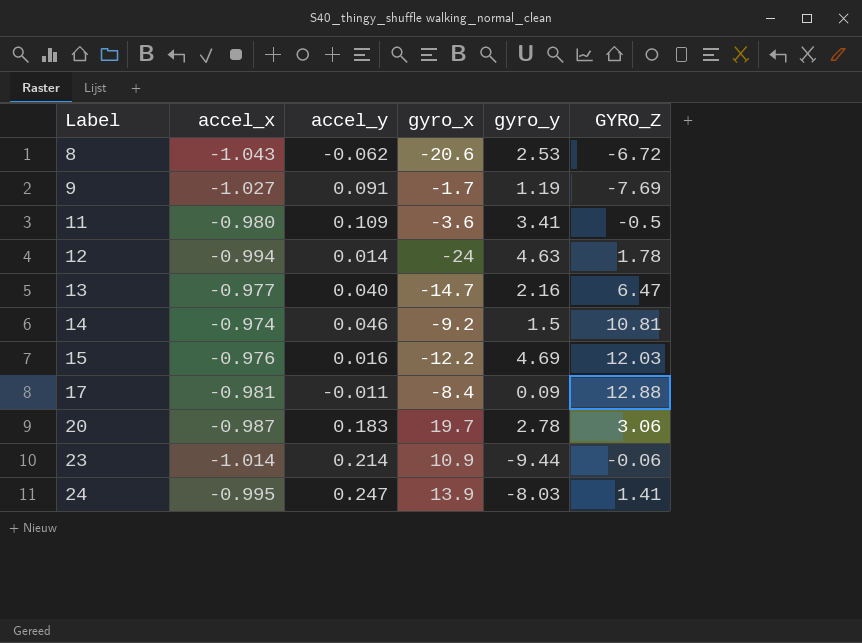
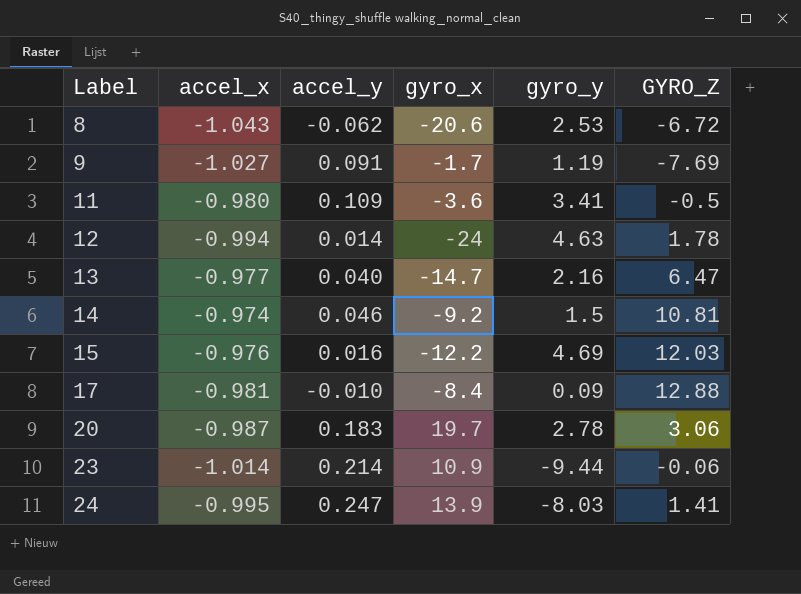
17 | accel_y: -0.011 -> -0.010

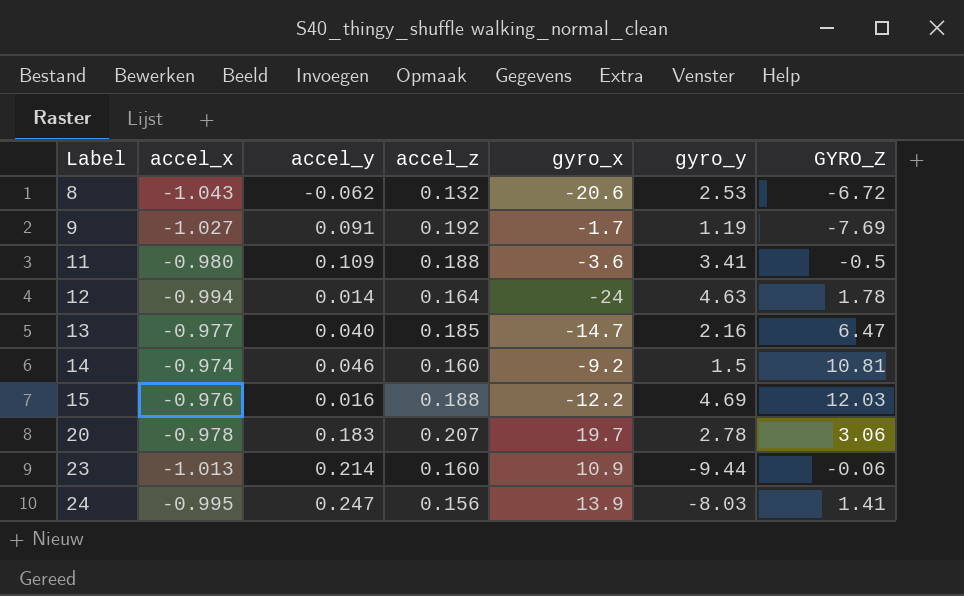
column accel_z | position: none -> 4
row 17: -0.981 | -0.010 | -8.4 | 0.09 | 12.88 -> none
20 | accel_x: -0.987 -> -0.978
23 | accel_x: -1.014 -> -1.013

